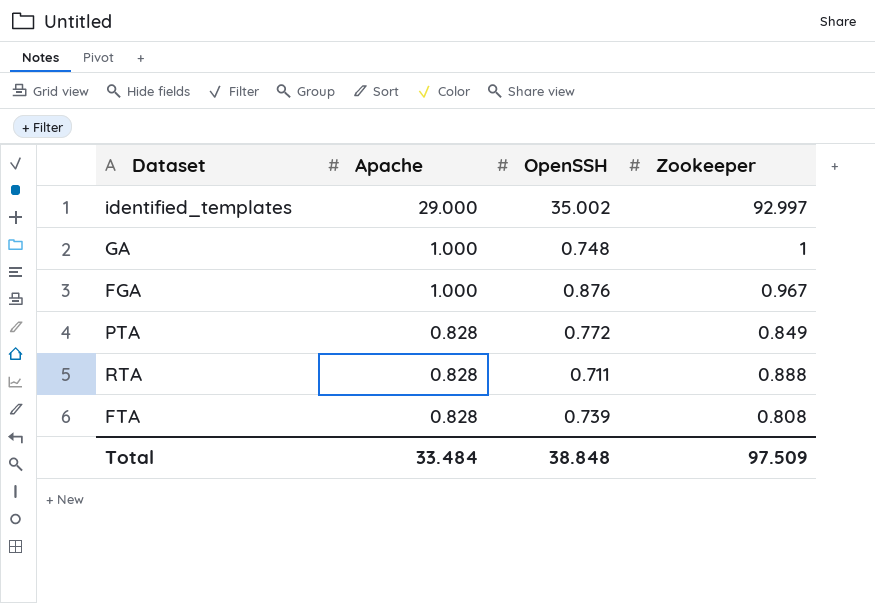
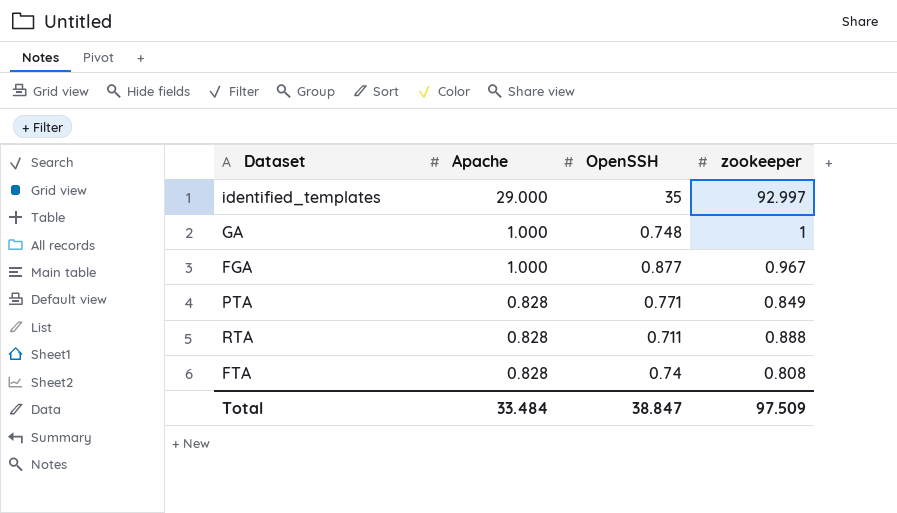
column name: Zookeeper -> zookeeper
identified_templates | OpenSSH: 35.002 -> 35
FGA | OpenSSH: 0.876 -> 0.877
PTA | OpenSSH: 0.772 -> 0.771
FTA | OpenSSH: 0.739 -> 0.74
Total | OpenSSH: 38.848 -> 38.847

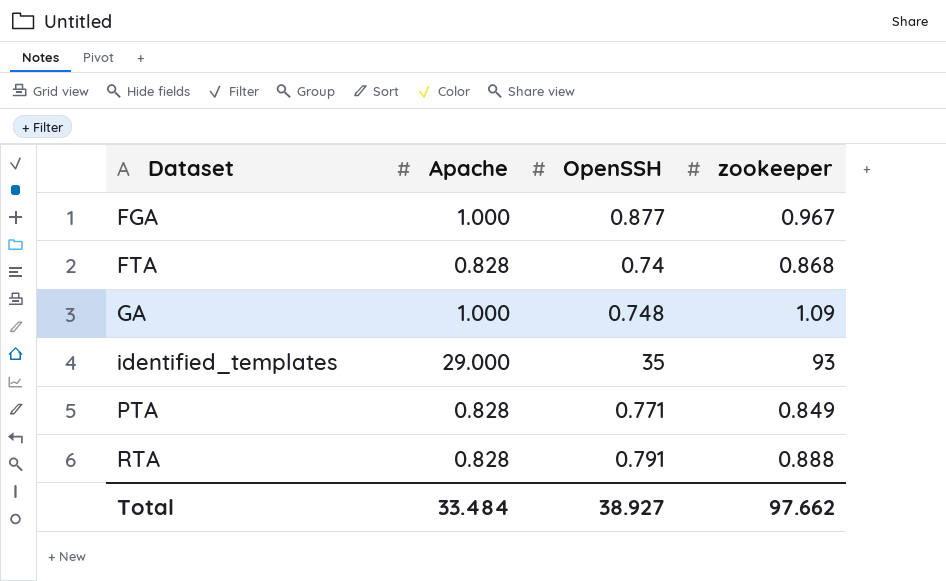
row order: Apache descending -> Dataset ascending
FTA | zookeeper: 0.808 -> 0.868
GA | zookeeper: 1 -> 1.09
identified_templates | zookeeper: 92.997 -> 93
RTA | OpenSSH: 0.711 -> 0.791
Total | OpenSSH: 38.847 -> 38.927
Total | zookeeper: 97.509 -> 97.662

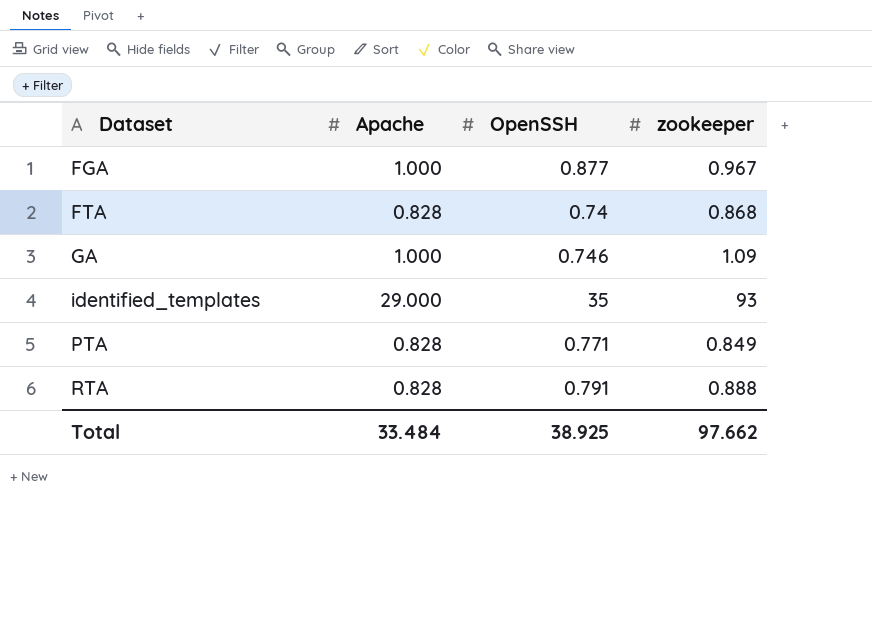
GA | OpenSSH: 0.748 -> 0.746
Total | OpenSSH: 38.927 -> 38.925

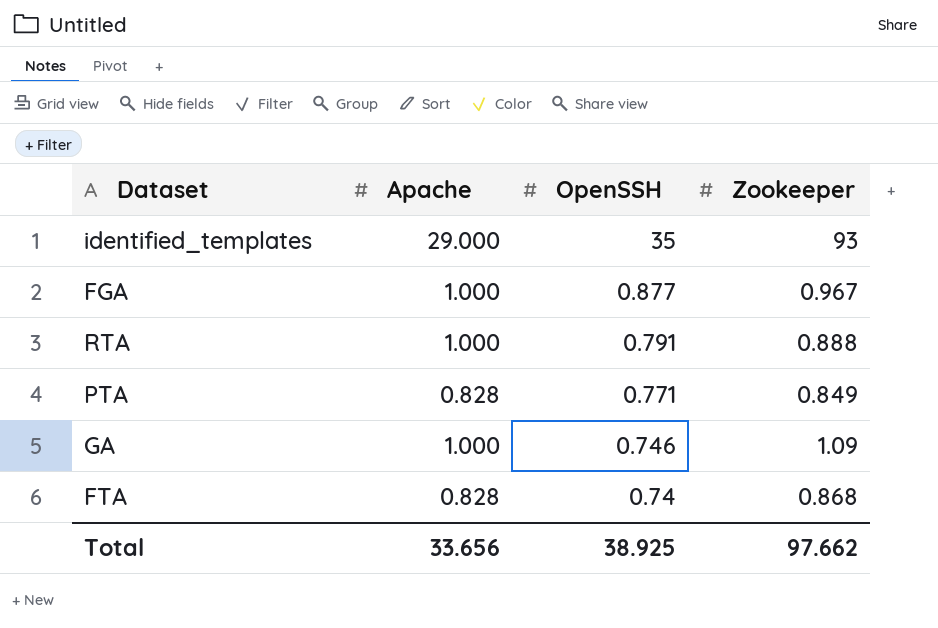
row order: Dataset ascending -> OpenSSH descending
column name: zookeeper -> Zookeeper
RTA | Apache: 0.828 -> 1.000
Total | Apache: 33.484 -> 33.656

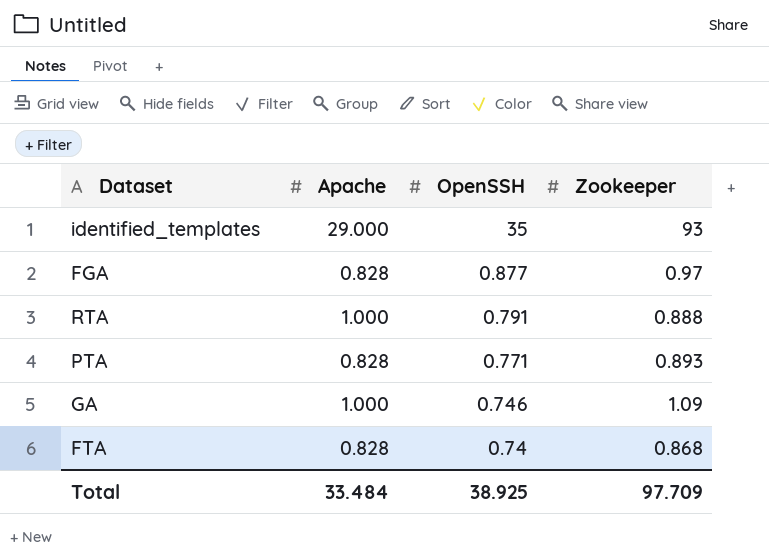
FGA | Apache: 1.000 -> 0.828
FGA | Zookeeper: 0.967 -> 0.97
PTA | Zookeeper: 0.849 -> 0.893
Total | Apache: 33.656 -> 33.484
Total | Zookeeper: 97.662 -> 97.709

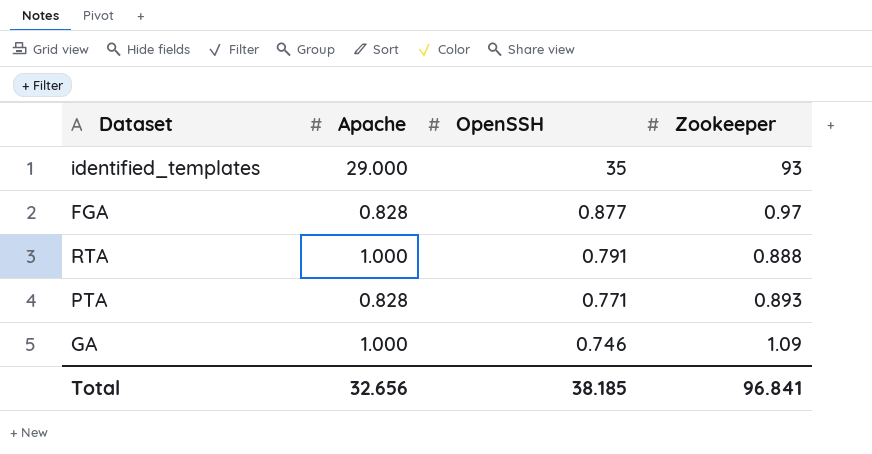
row FTA: 0.828 | 0.74 | 0.868 -> none
Total | Apache: 33.484 -> 32.656
Total | OpenSSH: 38.925 -> 38.185
Total | Zookeeper: 97.709 -> 96.841

